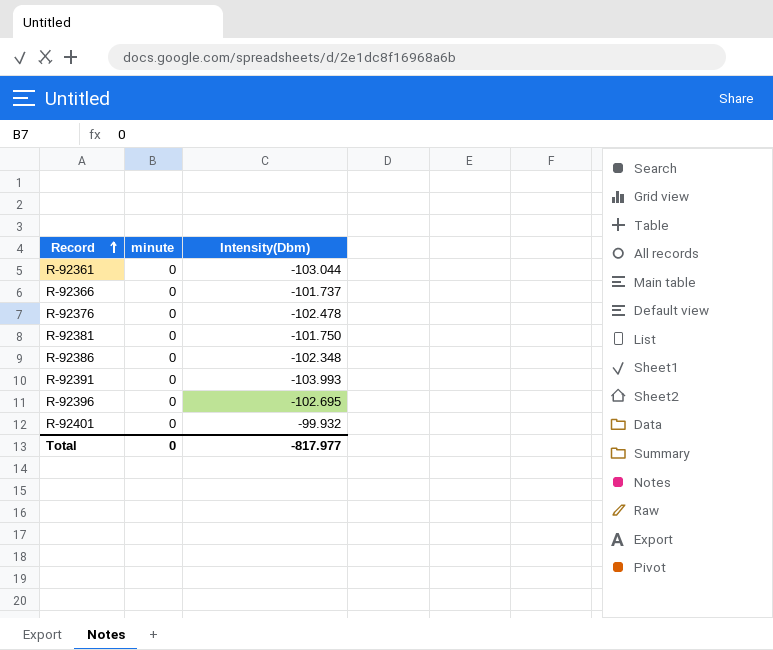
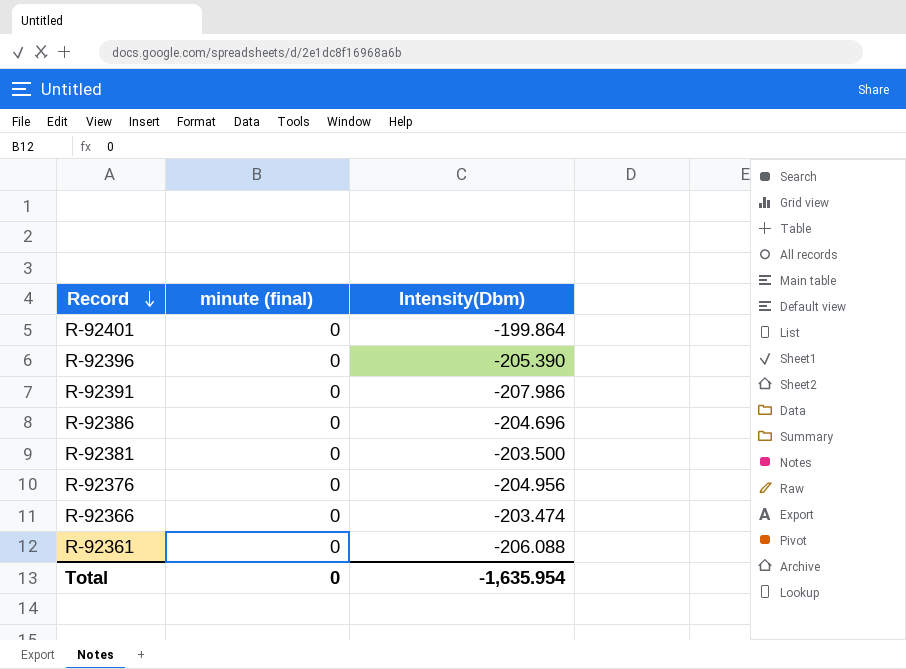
row order: Record ascending -> Record descending
column name: minute -> minute (final)
R-92401 | Intensity(Dbm): -99.932 -> -199.864
R-92396 | Intensity(Dbm): -102.695 -> -205.390
R-92391 | Intensity(Dbm): -103.993 -> -207.986
R-92386 | Intensity(Dbm): -102.348 -> -204.696
R-92381 | Intensity(Dbm): -101.750 -> -203.500
R-92376 | Intensity(Dbm): -102.478 -> -204.956
R-92366 | Intensity(Dbm): -101.737 -> -203.474
R-92361 | Intensity(Dbm): -103.044 -> -206.088
Total | Intensity(Dbm): -817.977 -> -1,635.954

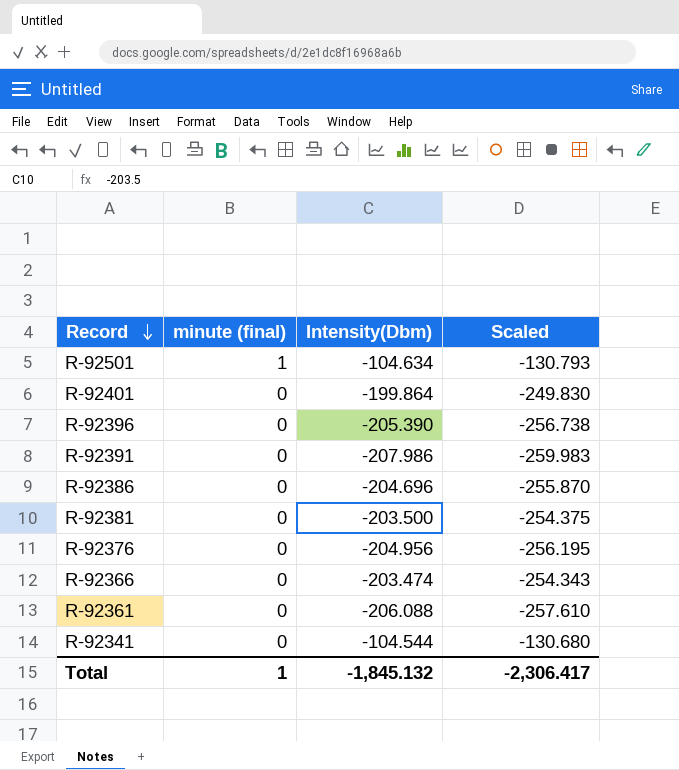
column Scaled | formula: none -> [Intensity(Dbm)] * 1.25
row R-92501: none -> 1 | -104.634 | -130.793
row R-92341: none -> 0 | -104.544 | -130.680
Total | minute (final): 0 -> 1
Total | Intensity(Dbm): -1,635.954 -> -1,845.132

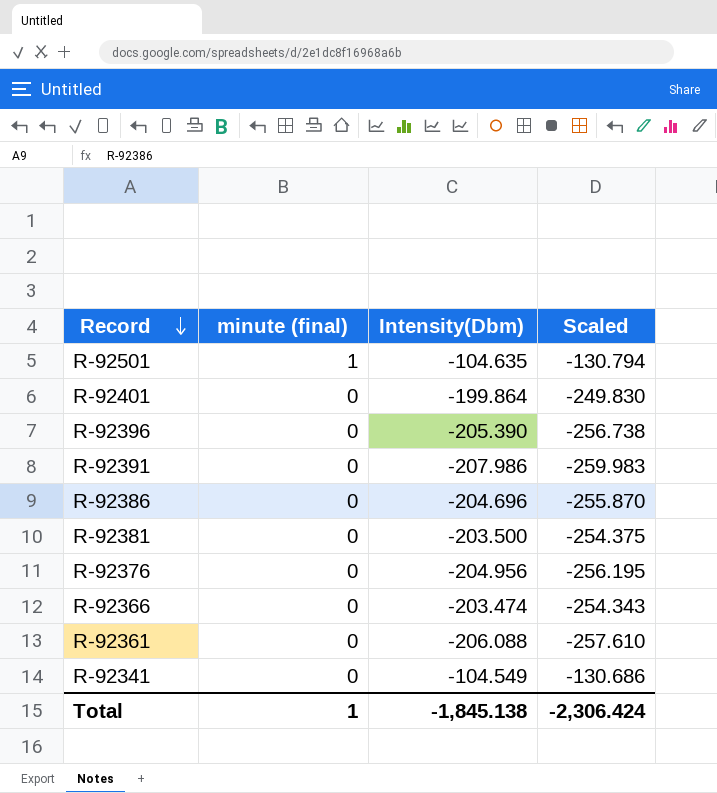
R-92501 | Intensity(Dbm): -104.634 -> -104.635
R-92501 | Scaled: -130.793 -> -130.794
R-92341 | Intensity(Dbm): -104.544 -> -104.549
R-92341 | Scaled: -130.680 -> -130.686
Total | Intensity(Dbm): -1,845.132 -> -1,845.138
Total | Scaled: -2,306.417 -> -2,306.424

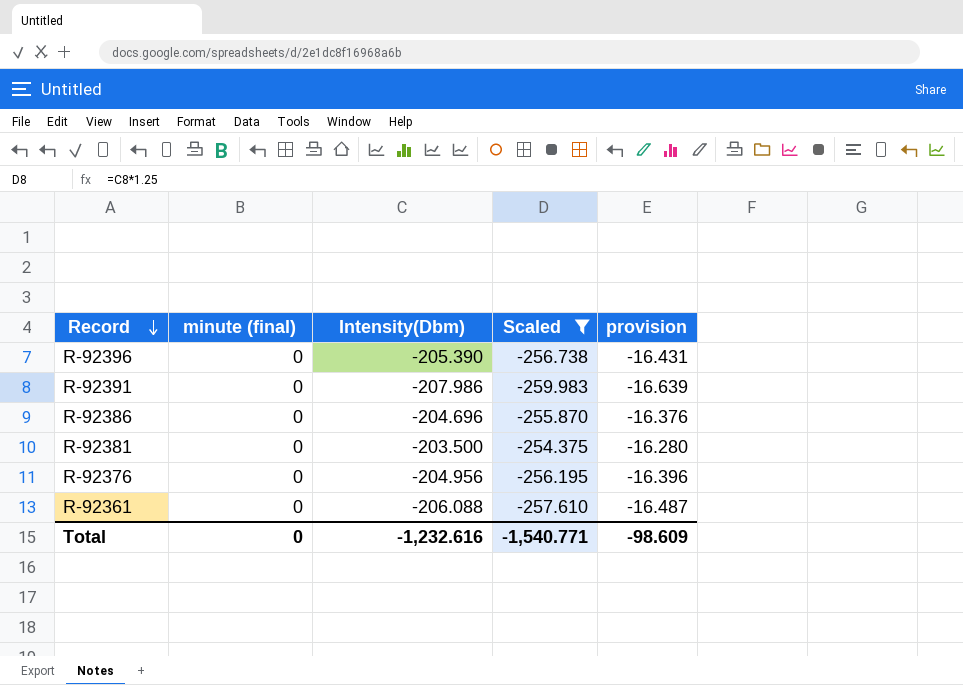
filter: none -> Scaled <= -254.375
column provision | formula: none -> [Intensity(Dbm)] * 0.08
Total | minute (final): 1 -> 0
Total | Intensity(Dbm): -1,845.138 -> -1,232.616
Total | Scaled: -2,306.424 -> -1,540.771

